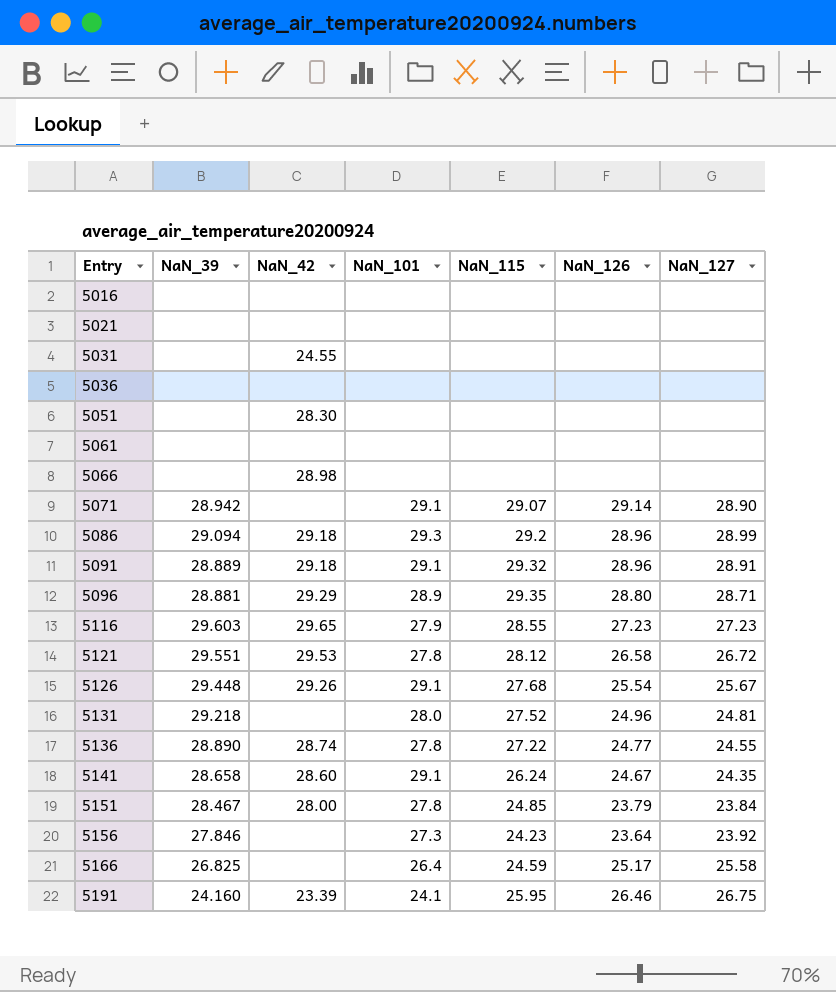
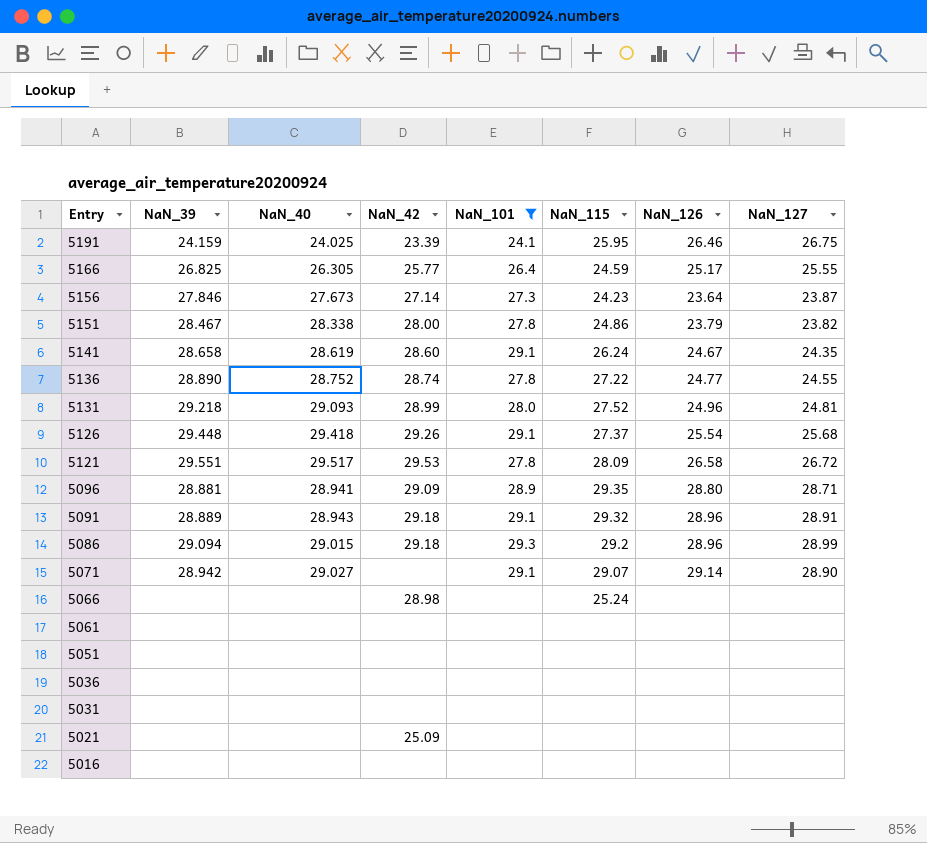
filter: none -> NaN_101 != 27.9
row order: Entry ascending -> Entry descending
column NaN_40 | position: none -> 3
5191 | NaN_39: 24.160 -> 24.159
5166 | NaN_42: none -> 25.77
5166 | NaN_127: 25.58 -> 25.55
5156 | NaN_42: none -> 27.14
5156 | NaN_127: 23.92 -> 23.87
5151 | NaN_115: 24.85 -> 24.86
5151 | NaN_127: 23.84 -> 23.82
5131 | NaN_42: none -> 28.99
5126 | NaN_115: 27.68 -> 27.37
5126 | NaN_127: 25.67 -> 25.68
5121 | NaN_115: 28.12 -> 28.09
5096 | NaN_42: 29.29 -> 29.09
5066 | NaN_115: none -> 25.24
5051 | NaN_42: 28.30 -> none
5031 | NaN_42: 24.55 -> none
5021 | NaN_42: none -> 25.09

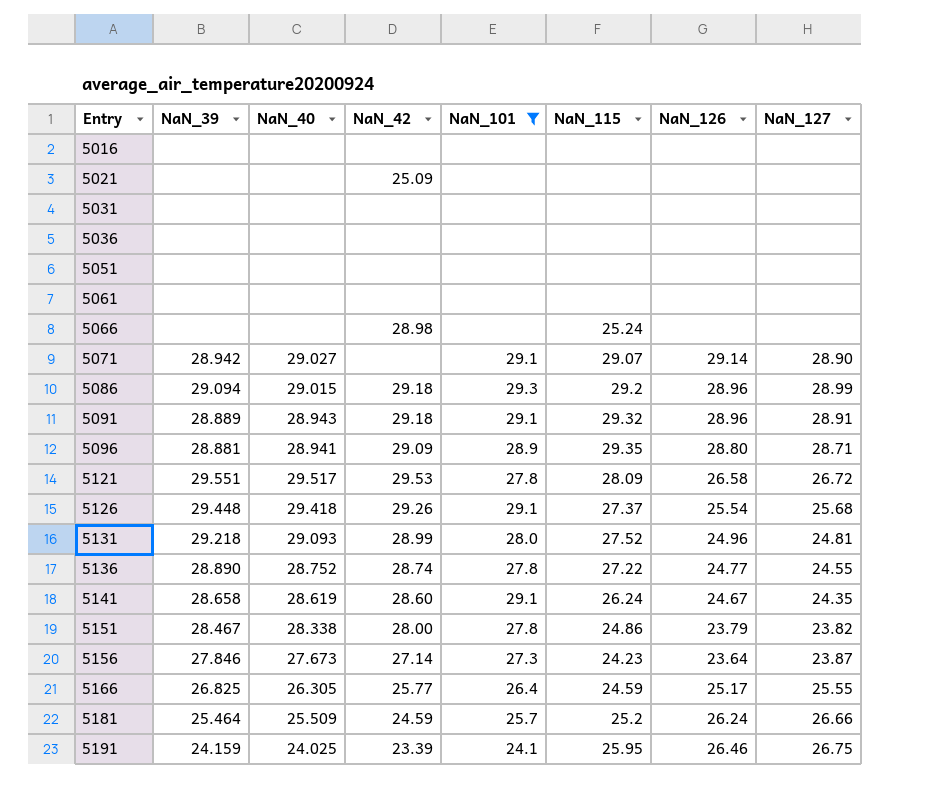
row order: Entry descending -> Entry ascending
row 5181: none -> 25.464 | 25.509 | 24.59 | 25.7 | 25.2 | 26.24 | 26.66

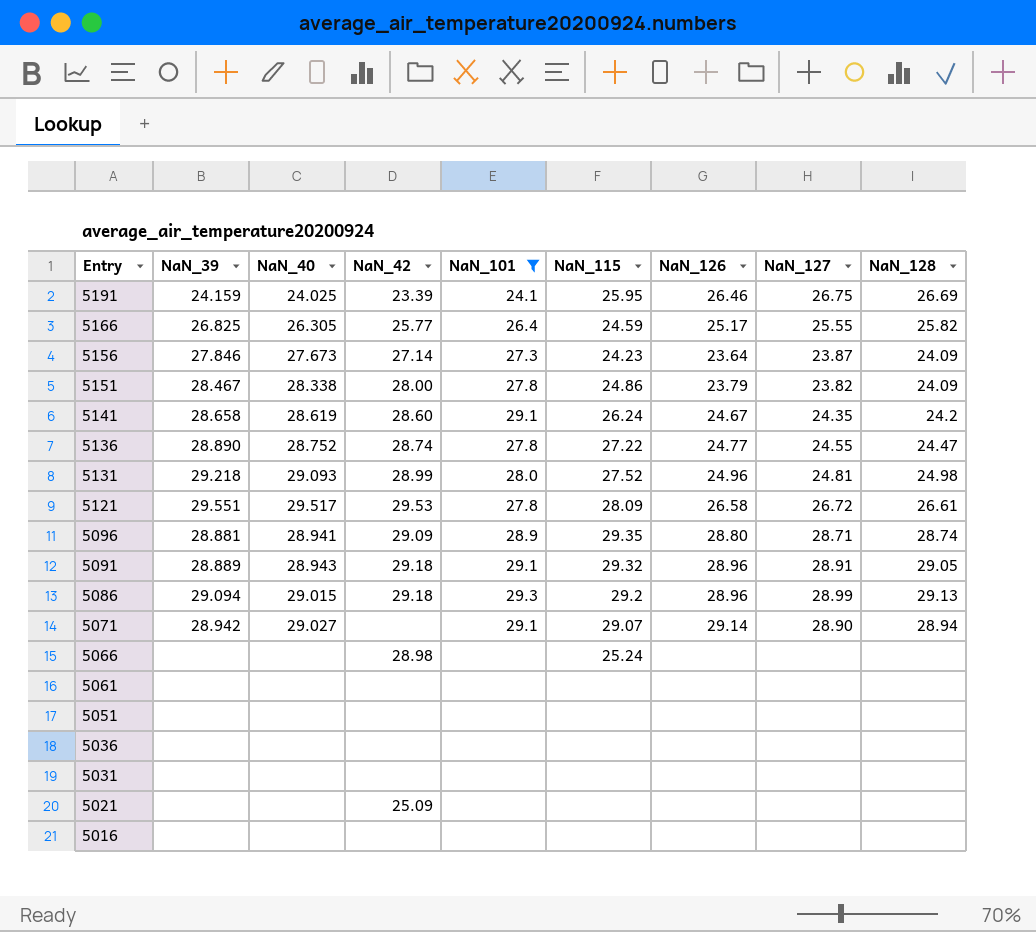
row order: Entry ascending -> Entry descending
column NaN_128 | position: none -> 9
row 5126: 29.448 | 29.418 | 29.26 | 29.1 | 27.37 | 25.54 | 25.68 -> none
row 5181: 25.464 | 25.509 | 24.59 | 25.7 | 25.2 | 26.24 | 26.66 -> none

